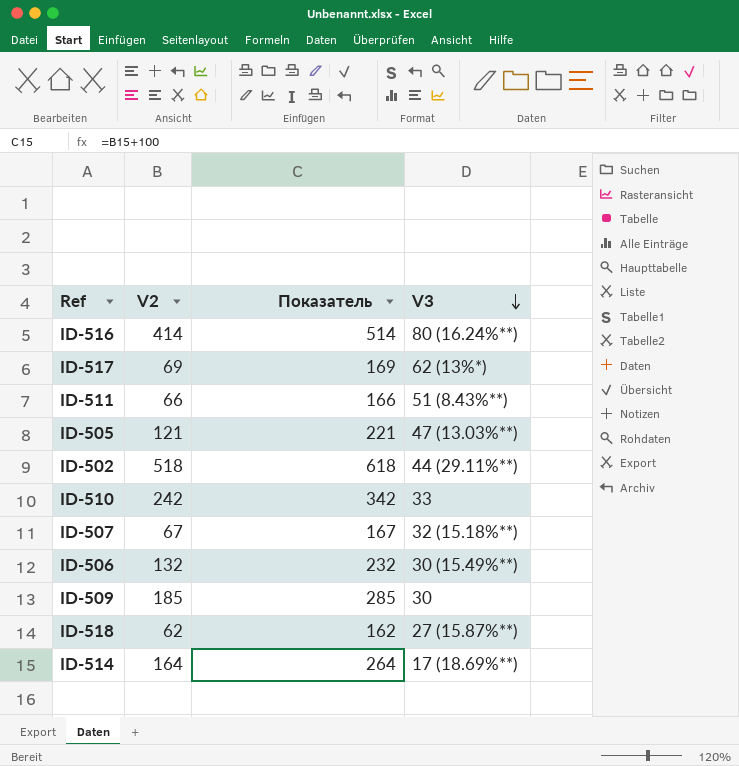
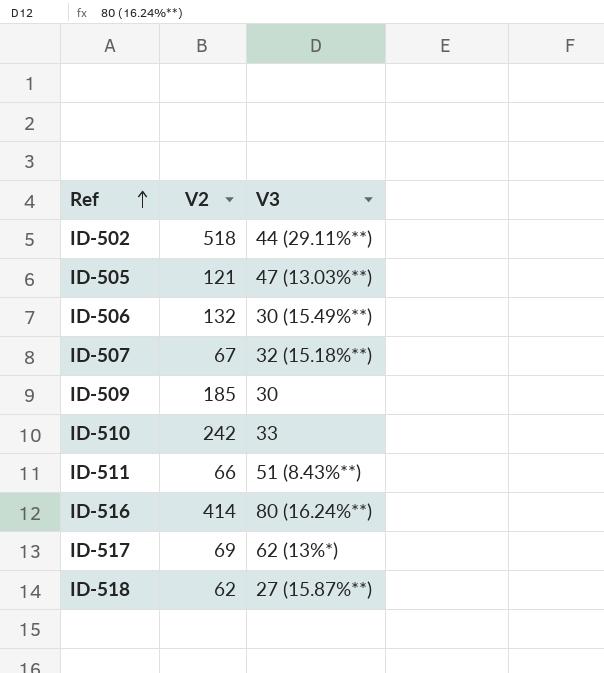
row order: V3 descending -> Ref ascending
column Показатель | formula: [V2] + 100 -> none
row ID-514: 164 | 264 | 17 (18.69%**) -> none

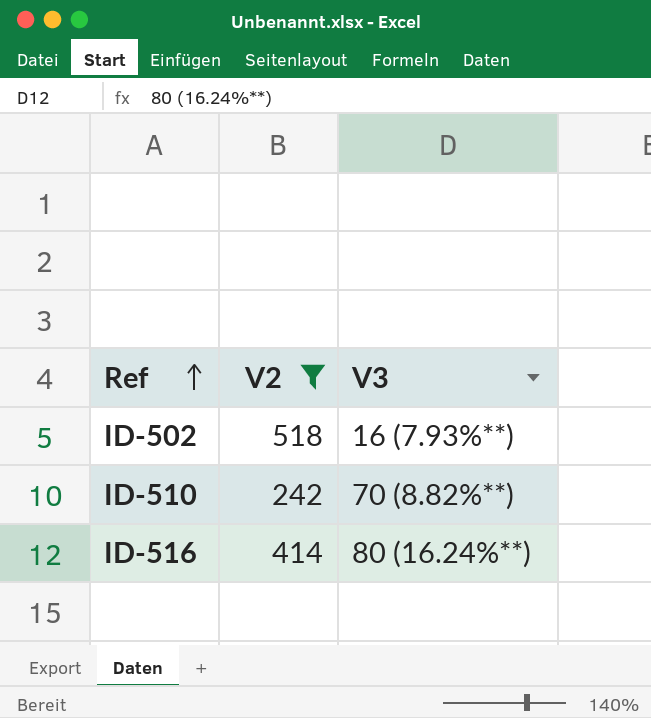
filter: none -> V2 >= 242
ID-502 | V3: 44 (29.11%**) -> 16 (7.93%**)
ID-510 | V3: 33 -> 70 (8.82%**)

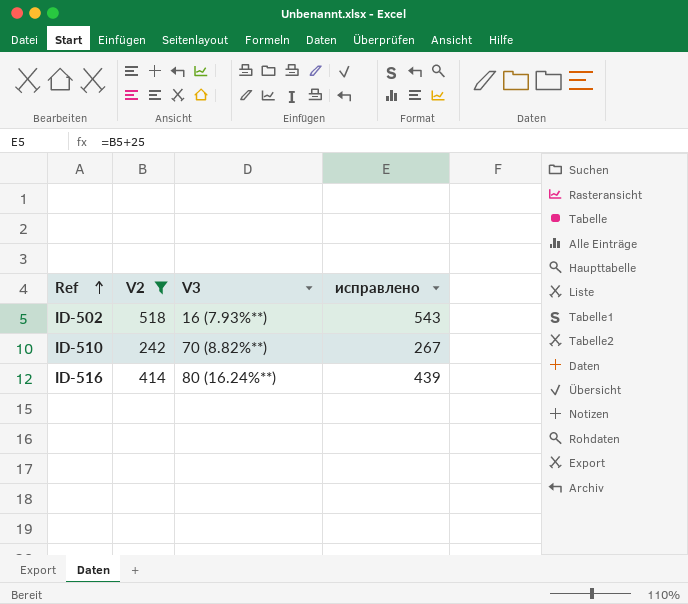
column исправлено | formula: none -> [V2] + 25

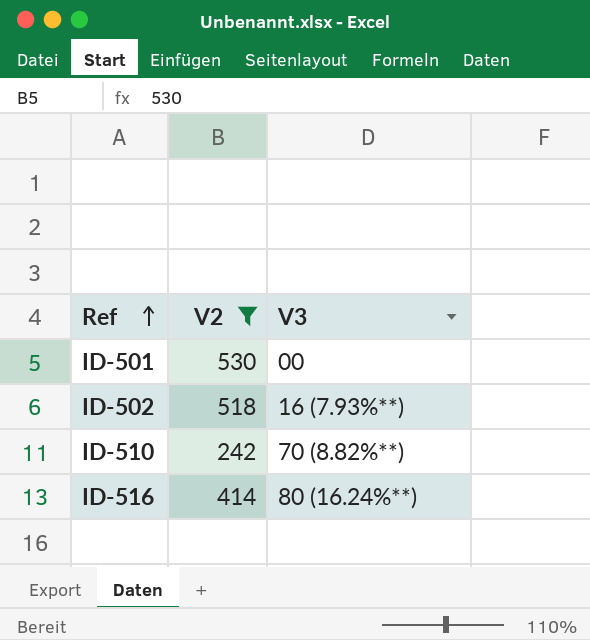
column исправлено | formula: [V2] + 25 -> none
row ID-501: none -> 530 | 00

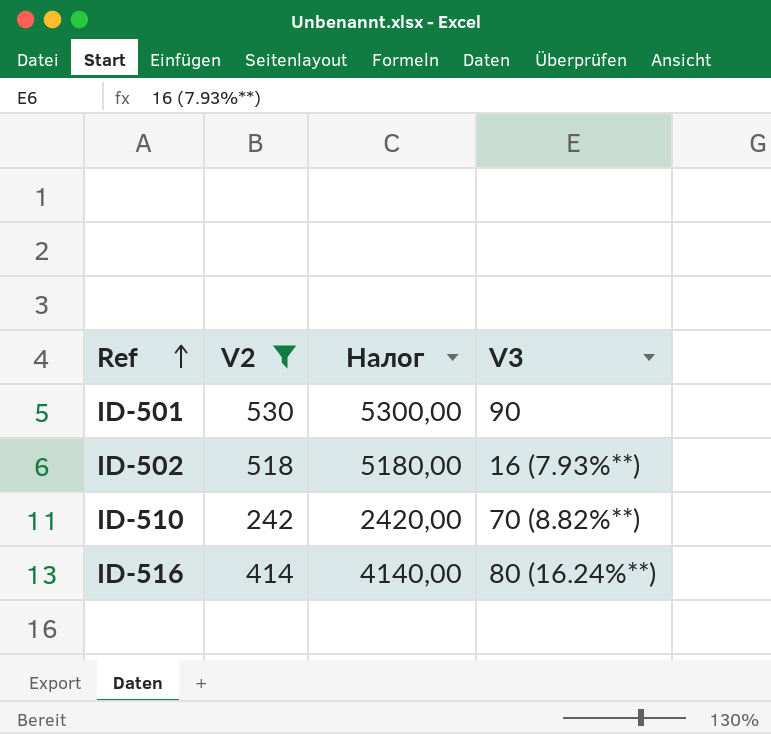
column Налог | formula: none -> [V2] * 10
ID-501 | V3: 00 -> 90

